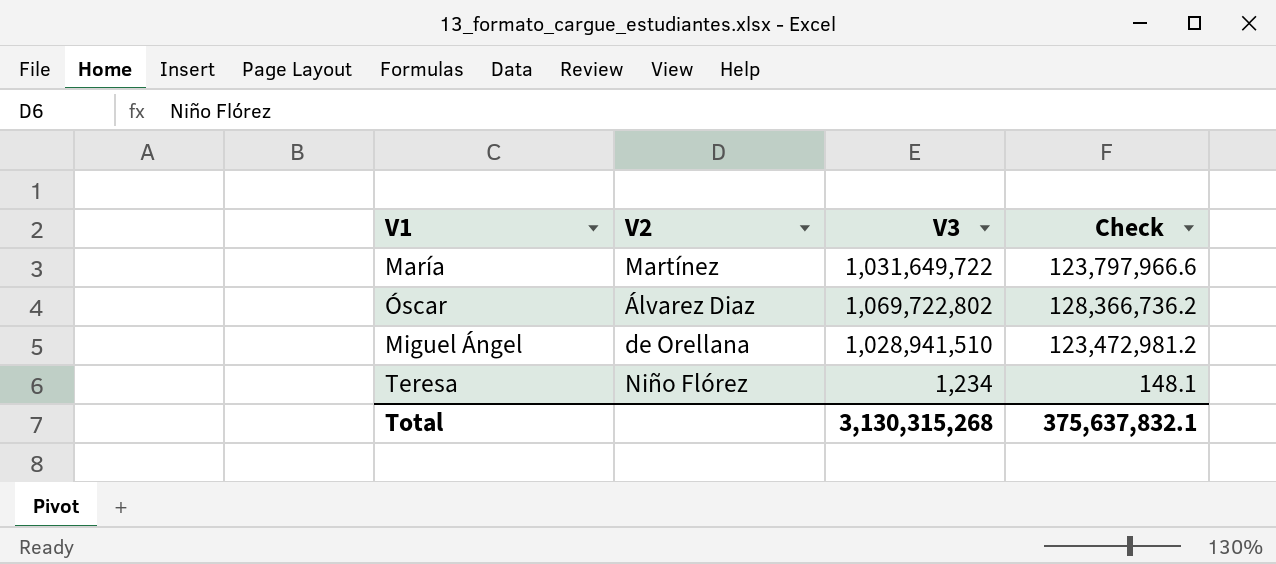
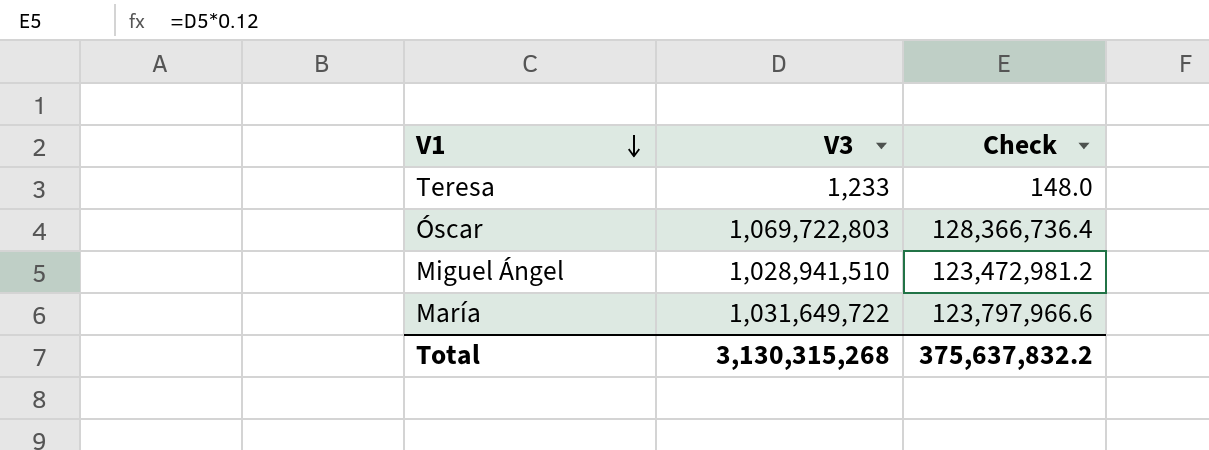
row order: none -> V1 descending
column V2 | position: 2 -> none
Teresa | V3: 1,234 -> 1,233
Teresa | Check: 148.1 -> 148.0
Óscar | V3: 1,069,722,802 -> 1,069,722,803
Óscar | Check: 128,366,736.2 -> 128,366,736.4
Total | Check: 375,637,832.1 -> 375,637,832.2

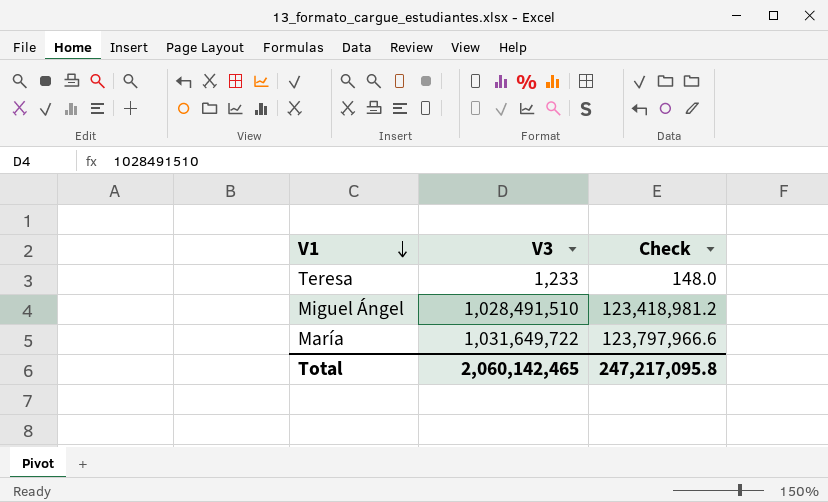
row Óscar: 1,069,722,803 | 128,366,736.4 -> none
Miguel Ángel | V3: 1,028,941,510 -> 1,028,491,510
Miguel Ángel | Check: 123,472,981.2 -> 123,418,981.2
Total | V3: 3,130,315,268 -> 2,060,142,465
Total | Check: 375,637,832.2 -> 247,217,095.8

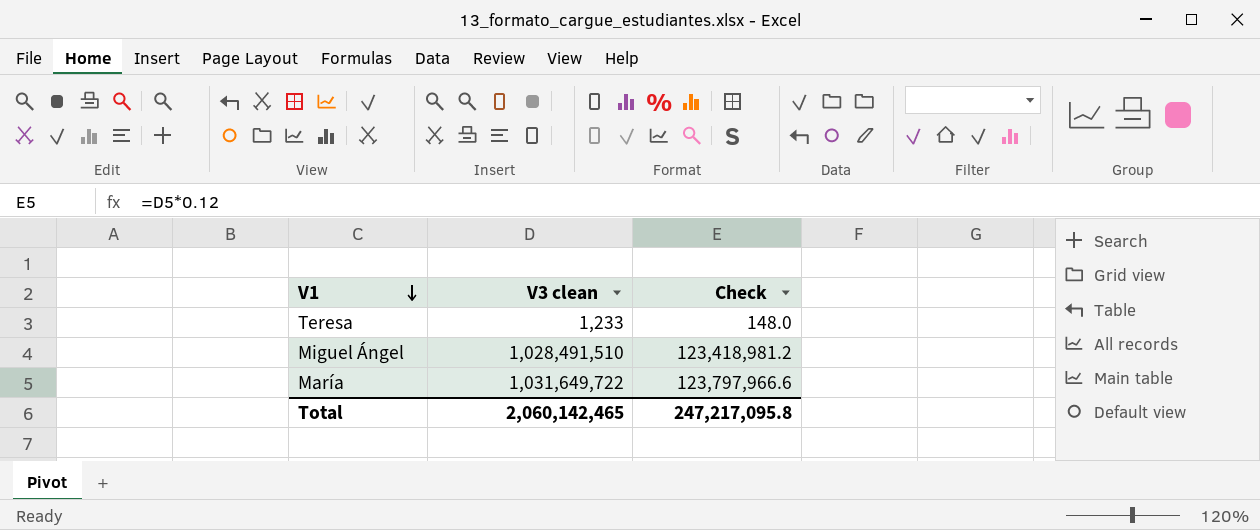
column name: V3 -> V3 clean

